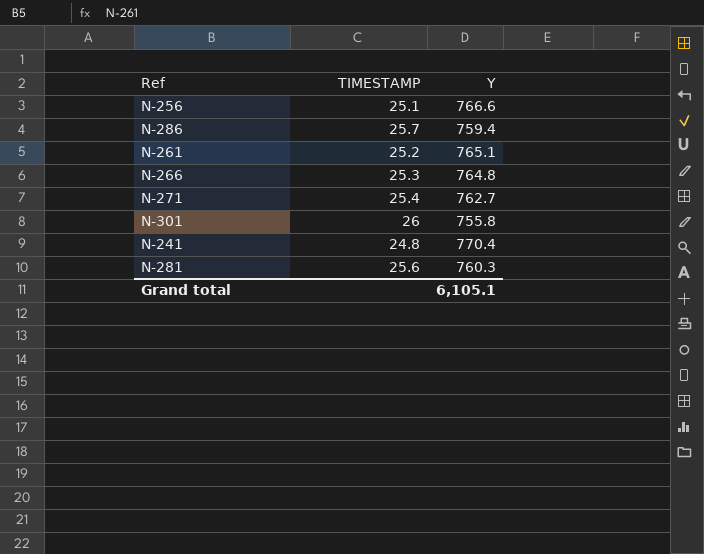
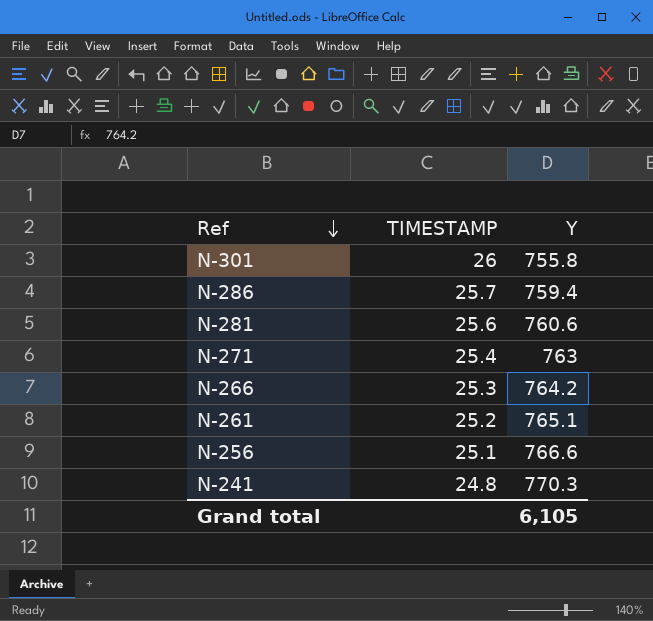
row order: none -> Ref descending
N-281 | Y: 760.3 -> 760.6
N-271 | Y: 762.7 -> 763
N-266 | Y: 764.8 -> 764.2
N-241 | Y: 770.4 -> 770.3
Grand total | Y: 6,105.1 -> 6,105

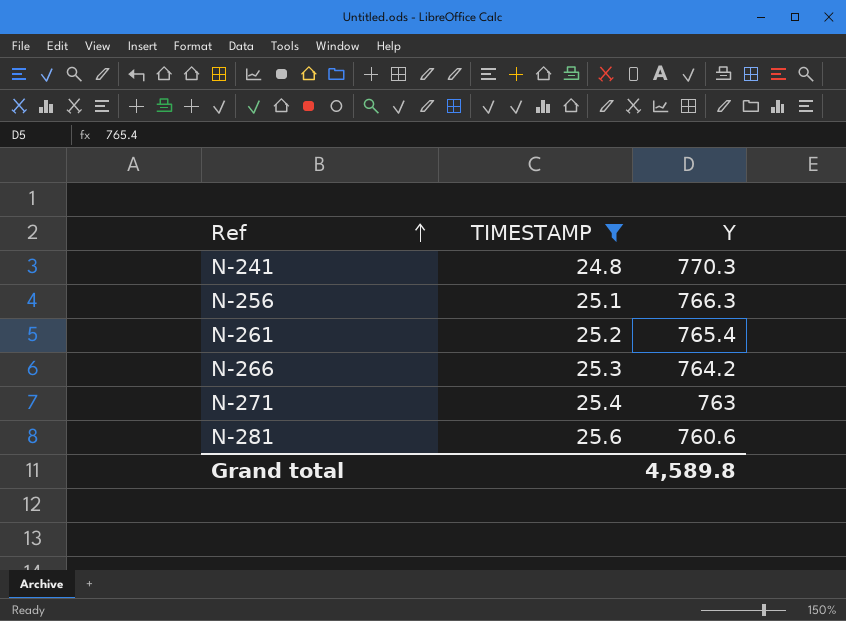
filter: none -> TIMESTAMP <= 25.6
row order: Ref descending -> Ref ascending
N-256 | Y: 766.6 -> 766.3
N-261 | Y: 765.1 -> 765.4
Grand total | Y: 6,105 -> 4,589.8

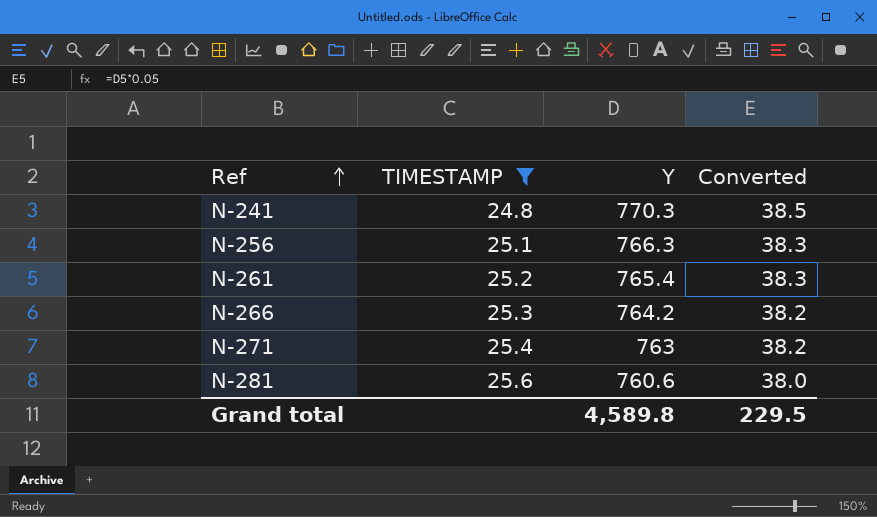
column Converted | formula: none -> [Y] * 0.05

